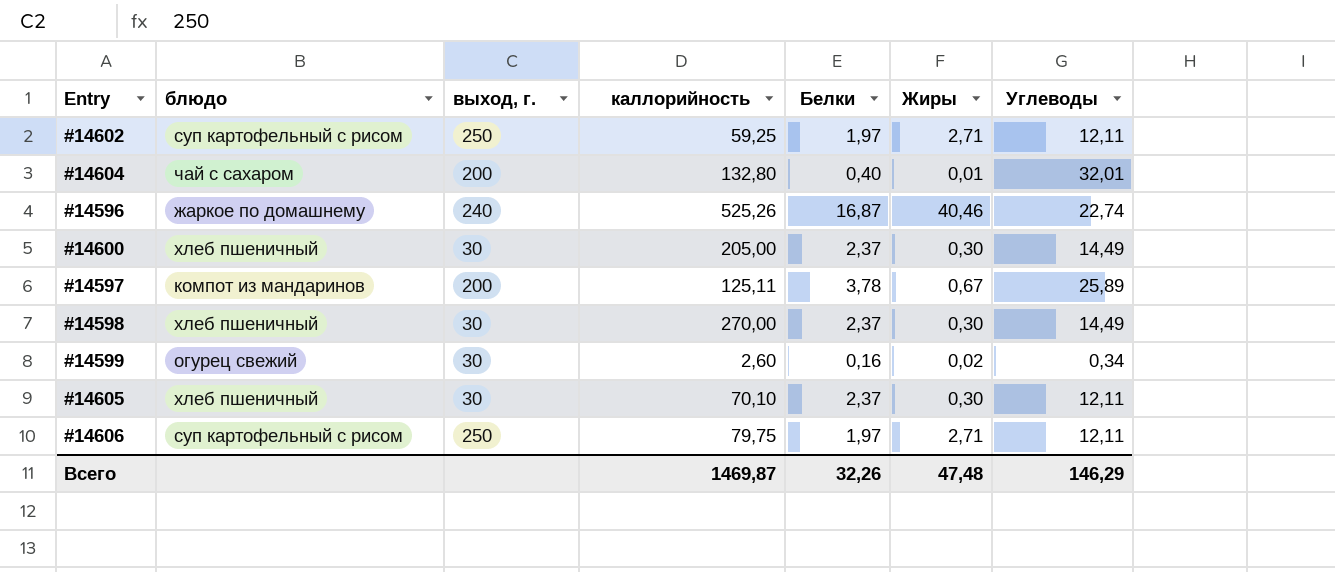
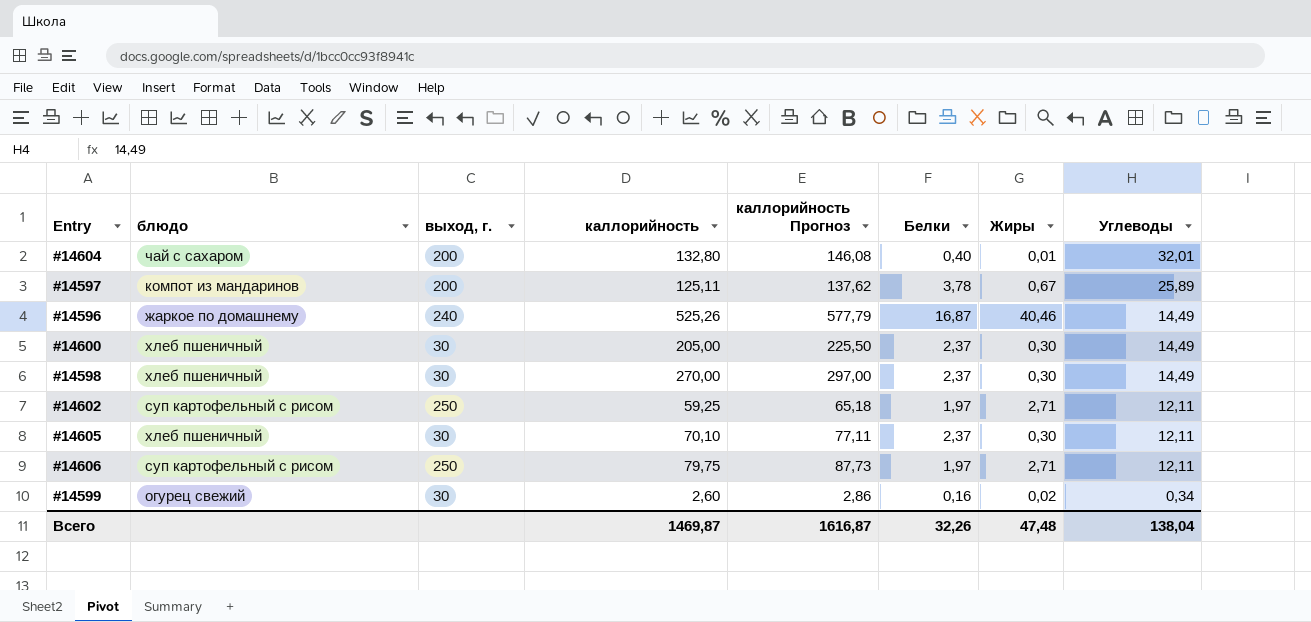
row order: none -> Углеводы descending
column каллорийность Прогноз | formula: none -> [каллорийность] * 1,1
#14596 | Углеводы: 22,74 -> 14,49
Всего | Углеводы: 146,29 -> 138,04

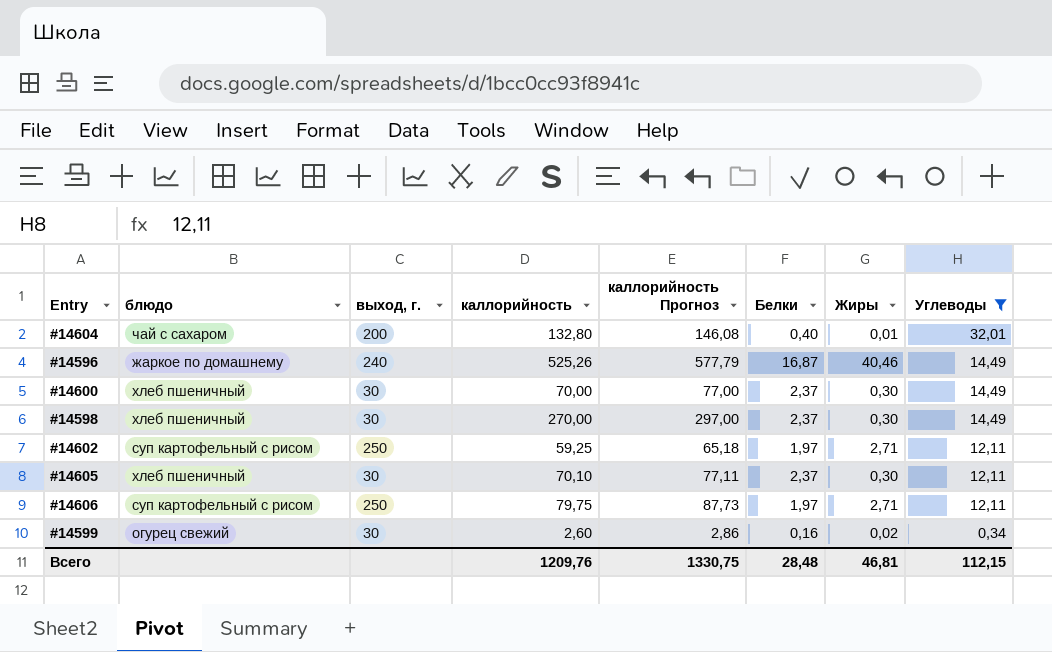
filter: none -> Углеводы != 25,89
#14600 | каллорийность: 205,00 -> 70,00
#14600 | каллорийность Прогноз: 225,50 -> 77,00
Всего | каллорийность: 1469,87 -> 1209,76
Всего | каллорийность Прогноз: 1616,87 -> 1330,75
Всего | Белки: 32,26 -> 28,48
Всего | Жиры: 47,48 -> 46,81
Всего | Углеводы: 138,04 -> 112,15

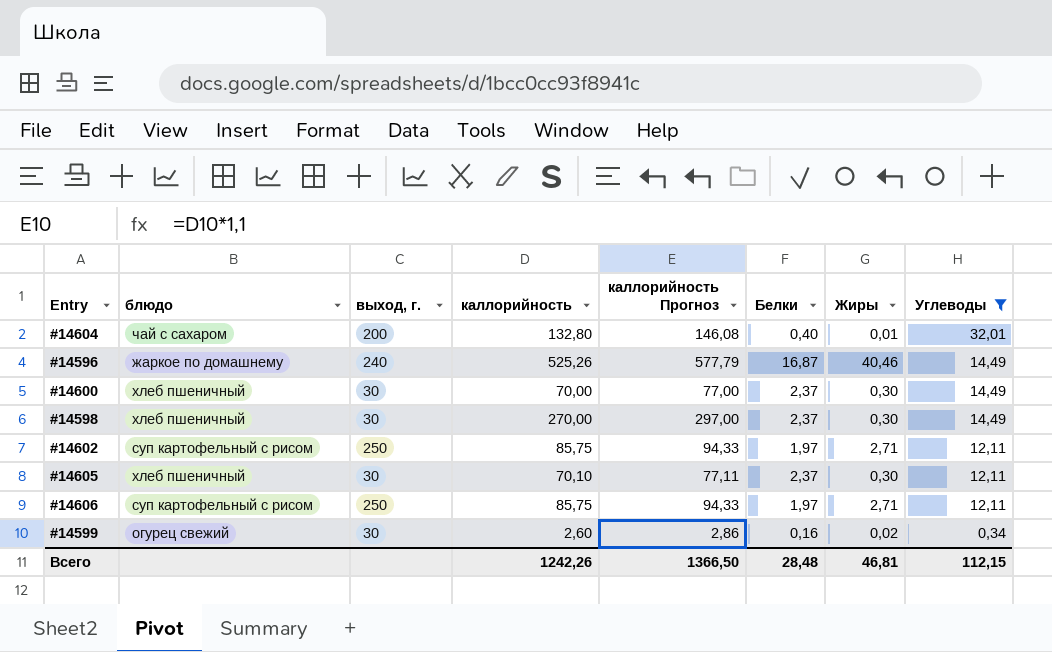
#14602 | каллорийность: 59,25 -> 85,75
#14602 | каллорийность Прогноз: 65,18 -> 94,33
#14606 | каллорийность: 79,75 -> 85,75
#14606 | каллорийность Прогноз: 87,73 -> 94,33
Всего | каллорийность: 1209,76 -> 1242,26
Всего | каллорийность Прогноз: 1330,75 -> 1366,50

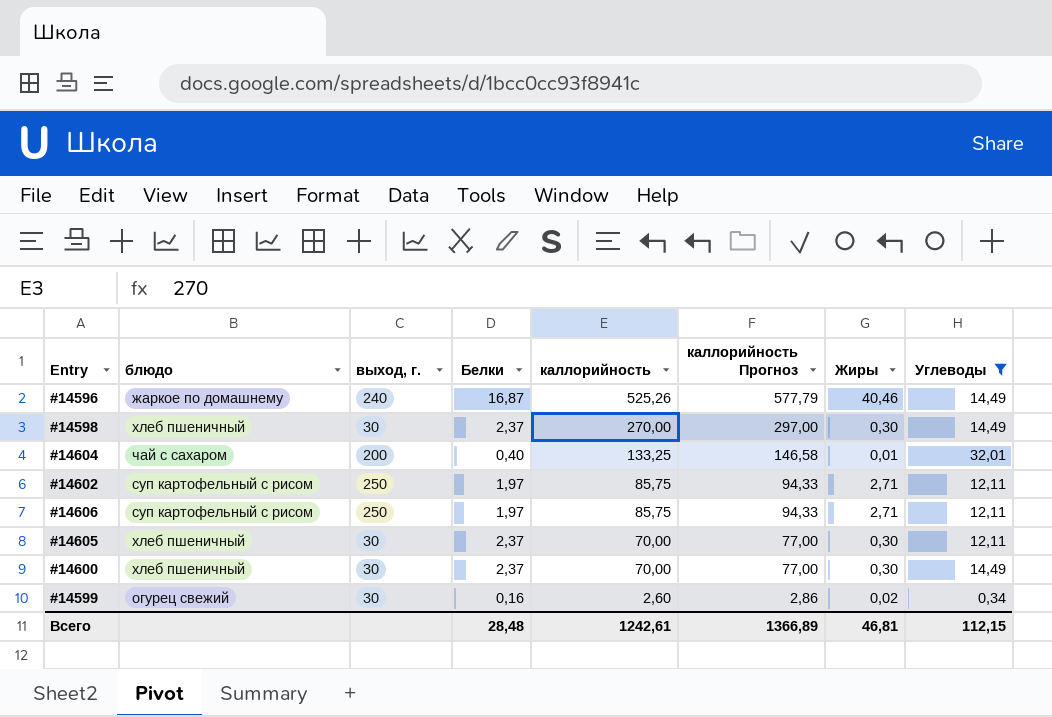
row order: Углеводы descending -> каллорийность descending
column Белки | position: 6 -> 4
#14604 | каллорийность: 132,80 -> 133,25
#14604 | каллорийность Прогноз: 146,08 -> 146,58
#14605 | каллорийность: 70,10 -> 70,00
#14605 | каллорийность Прогноз: 77,11 -> 77,00
Всего | каллорийность: 1242,26 -> 1242,61
Всего | каллорийность Прогноз: 1366,50 -> 1366,89

